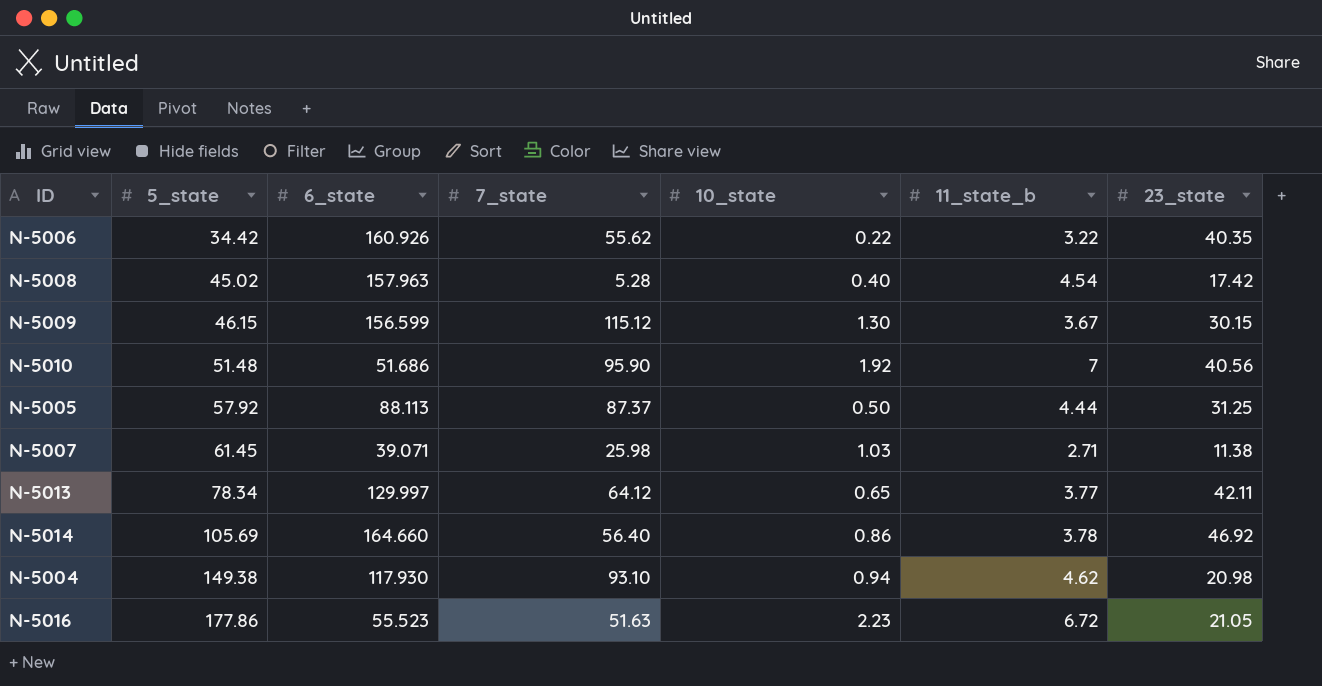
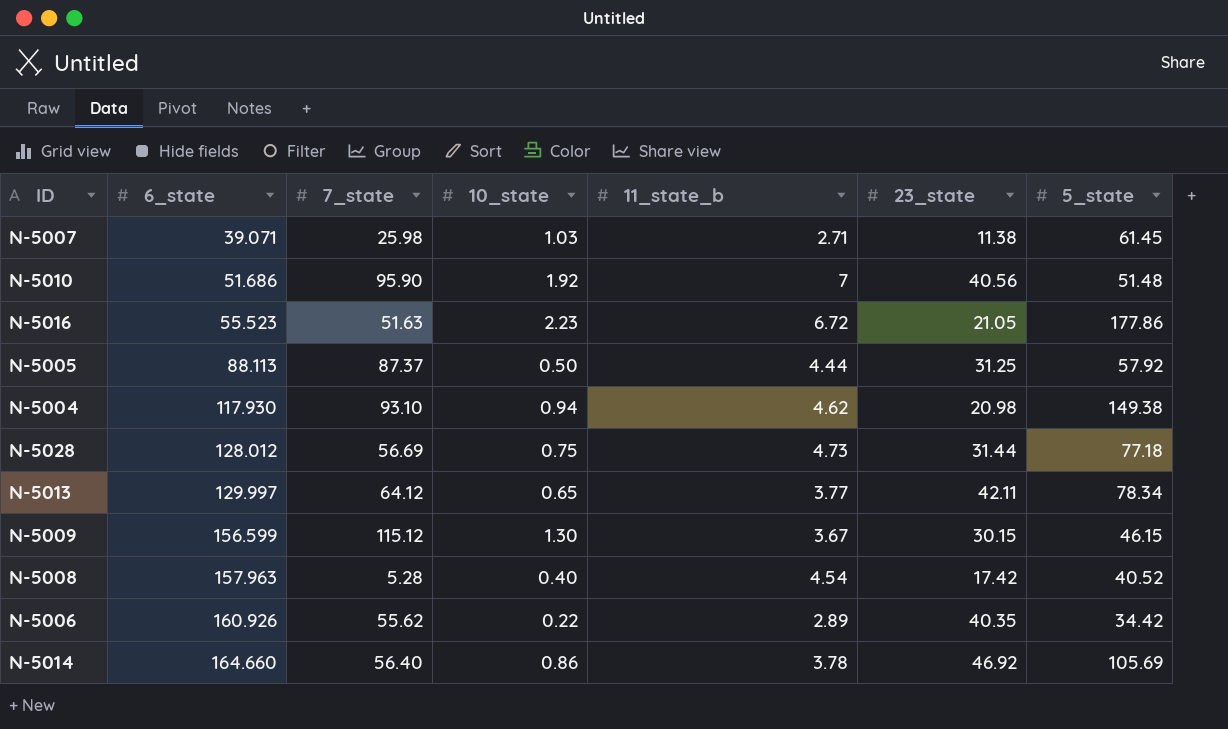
row order: 5_state ascending -> 6_state ascending
column 5_state | position: 2 -> 7
row N-5028: none -> 128.012 | 56.69 | 0.75 | 4.73 | 31.44 | 77.18
N-5008 | 5_state: 45.02 -> 40.52
N-5006 | 11_state_b: 3.22 -> 2.89

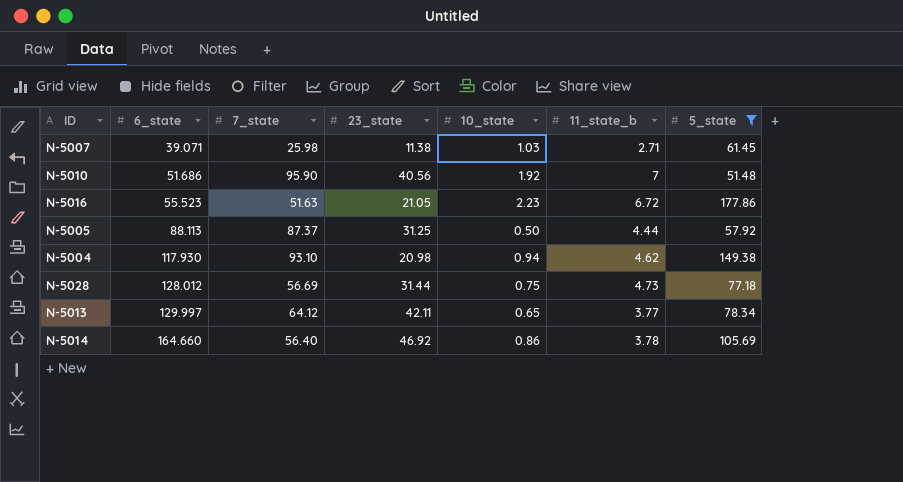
filter: none -> 5_state >= 51.48
column 23_state | position: 6 -> 4

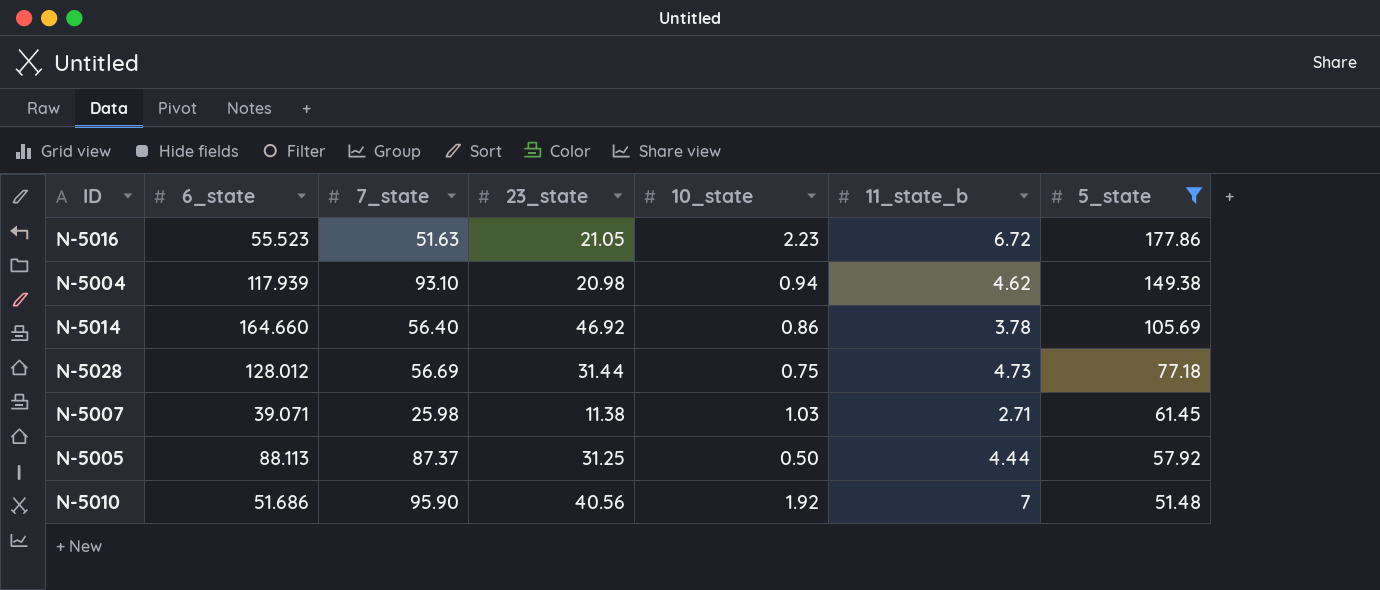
row order: 6_state ascending -> 5_state descending
row N-5013: 129.997 | 64.12 | 42.11 | 0.65 | 3.77 | 78.34 -> none
N-5004 | 6_state: 117.930 -> 117.939

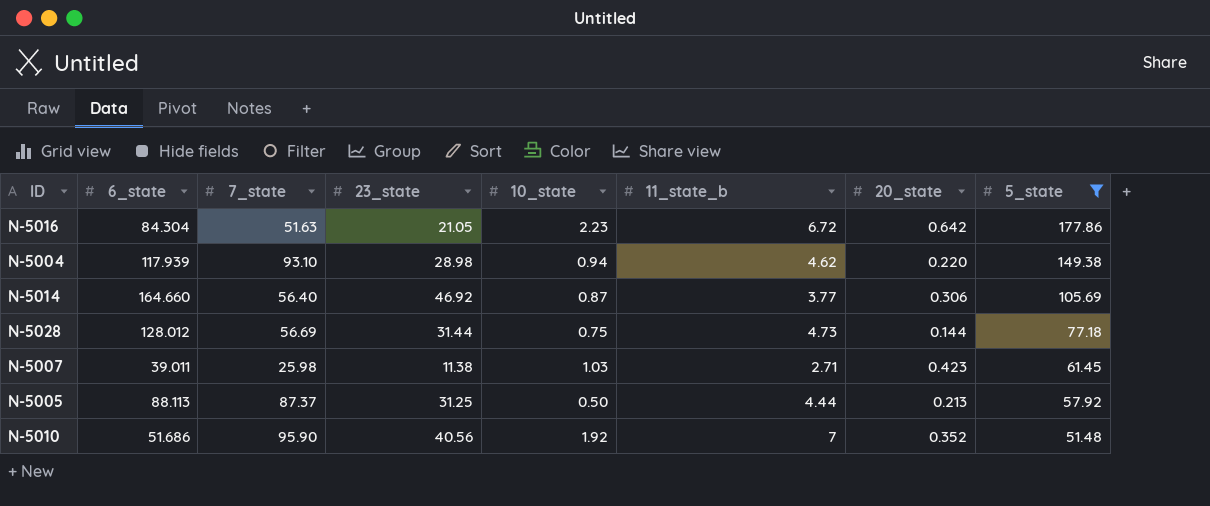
column 20_state | position: none -> 7
N-5016 | 6_state: 55.523 -> 84.304
N-5004 | 23_state: 20.98 -> 28.98
N-5014 | 10_state: 0.86 -> 0.87
N-5014 | 11_state_b: 3.78 -> 3.77
N-5007 | 6_state: 39.071 -> 39.011

